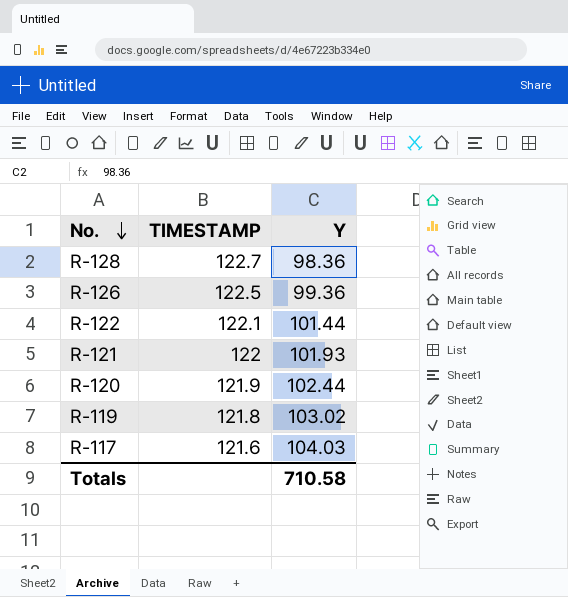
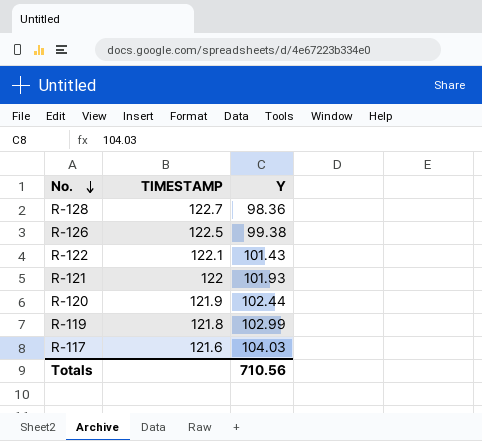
R-126 | Y: 99.36 -> 99.38
R-122 | Y: 101.44 -> 101.43
R-119 | Y: 103.02 -> 102.99
Totals | Y: 710.58 -> 710.56

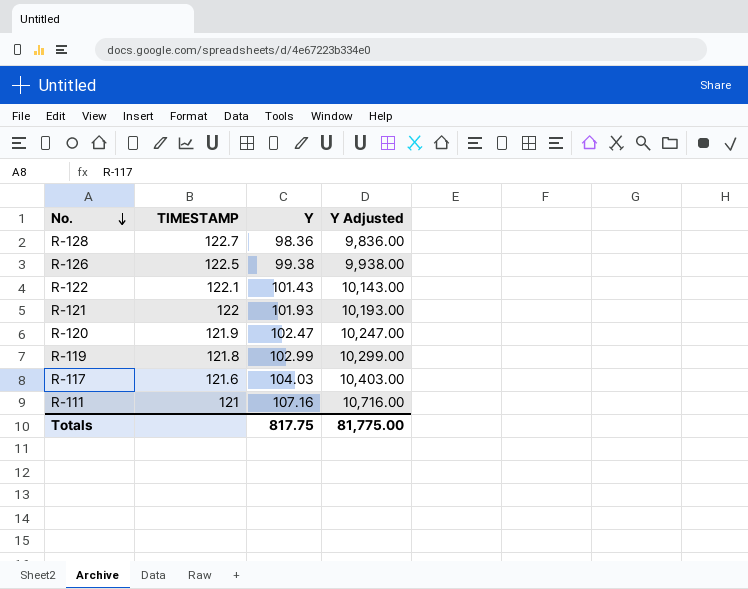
column Y Adjusted | formula: none -> [Y] * 100
R-120 | Y: 102.44 -> 102.47
row R-111: none -> 121 | 107.16 | 10,716.00
Totals | Y: 710.56 -> 817.75

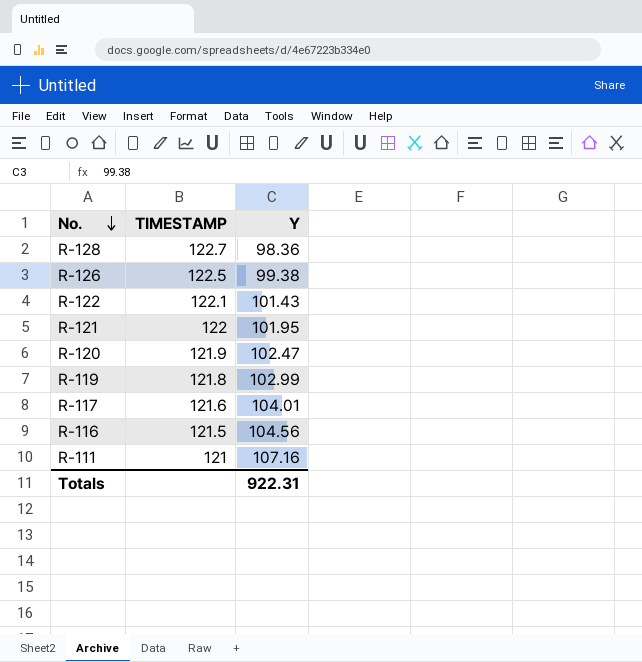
column Y Adjusted | formula: [Y] * 100 -> none
R-121 | Y: 101.93 -> 101.95
R-117 | Y: 104.03 -> 104.01
row R-116: none -> 121.5 | 104.56
Totals | Y: 817.75 -> 922.31

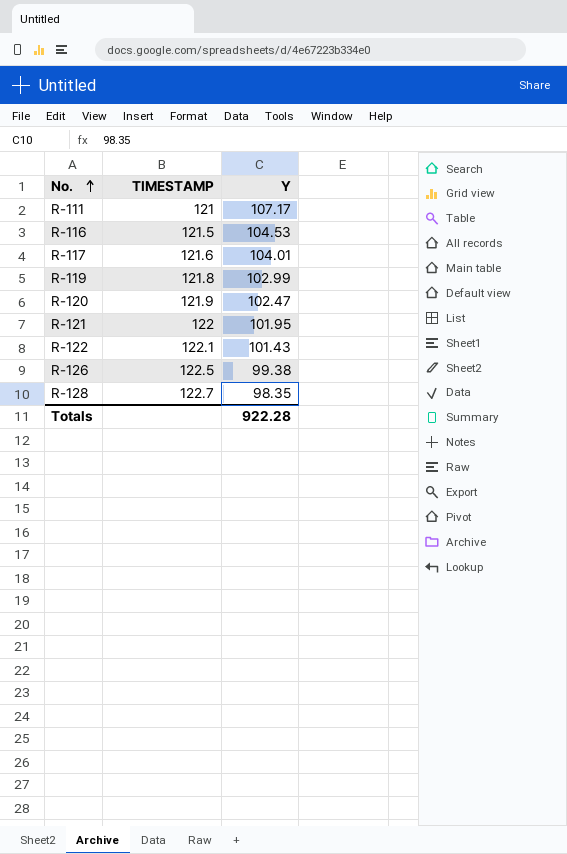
row order: No. descending -> No. ascending
R-111 | Y: 107.16 -> 107.17
R-116 | Y: 104.56 -> 104.53
R-128 | Y: 98.36 -> 98.35
Totals | Y: 922.31 -> 922.28

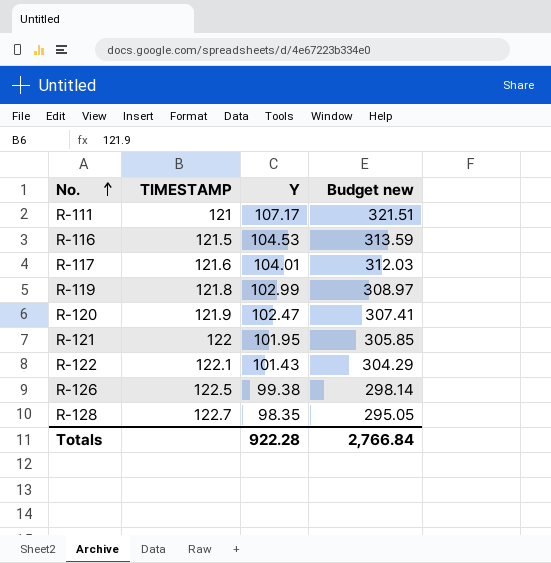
column Budget new | formula: none -> [Y] * 3

